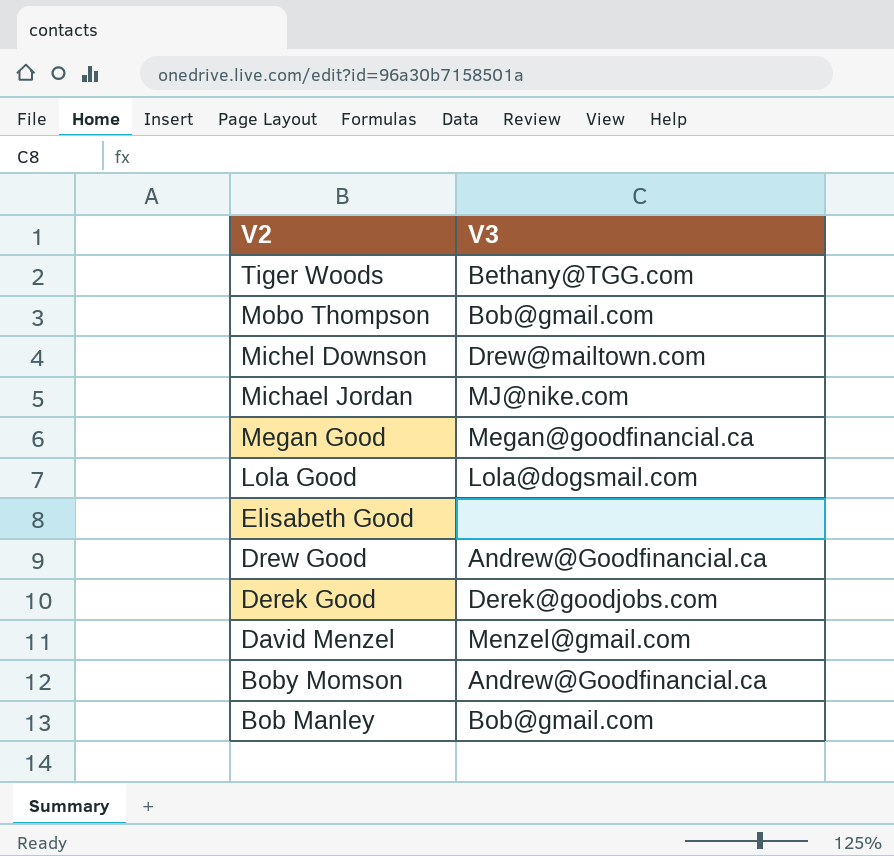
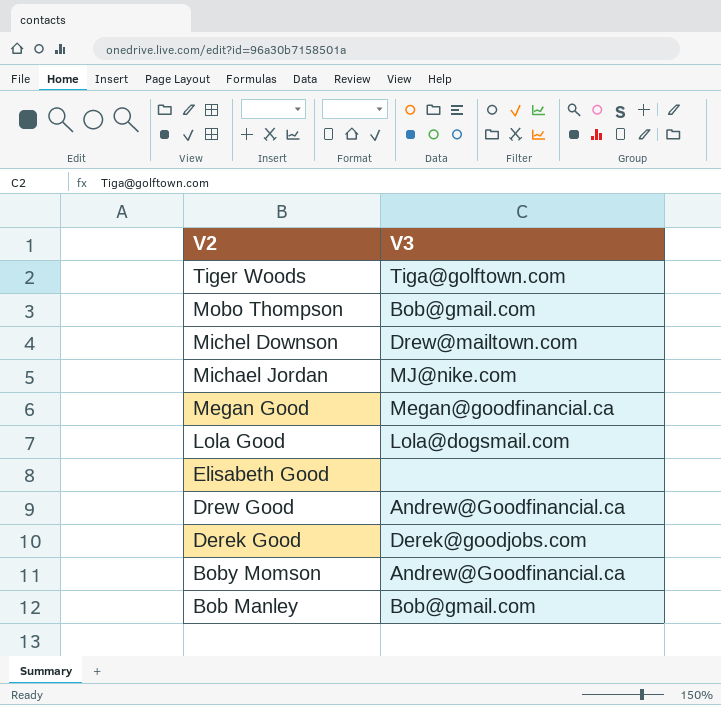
row David Menzel: Menzel@gmail.com -> none
Tiger Woods | V3: Bethany@TGG.com -> Tiga@golftown.com

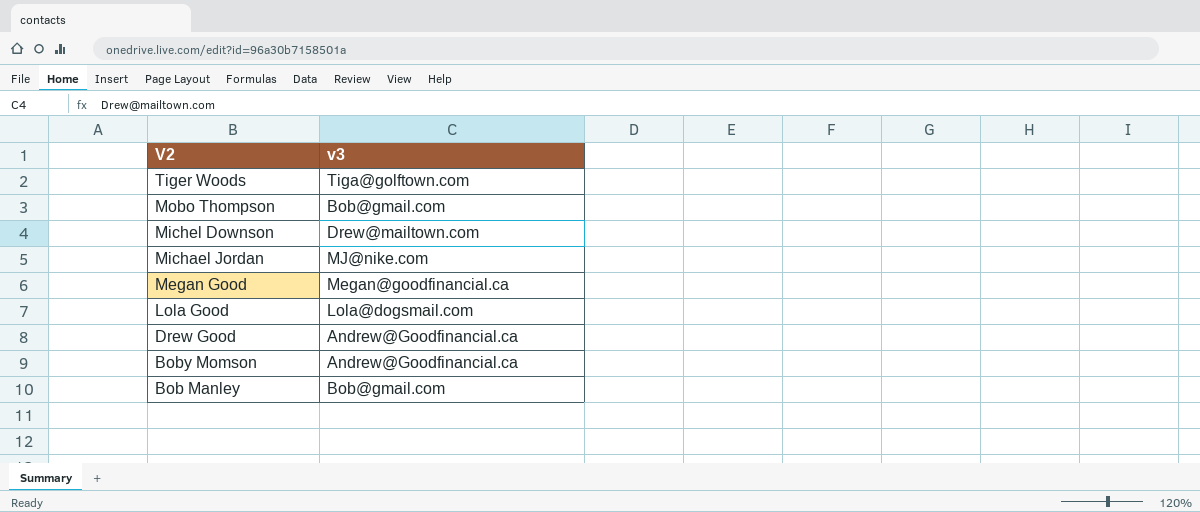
column name: V3 -> v3
row Elisabeth Good: none -> none
row Derek Good: Derek@goodjobs.com -> none

